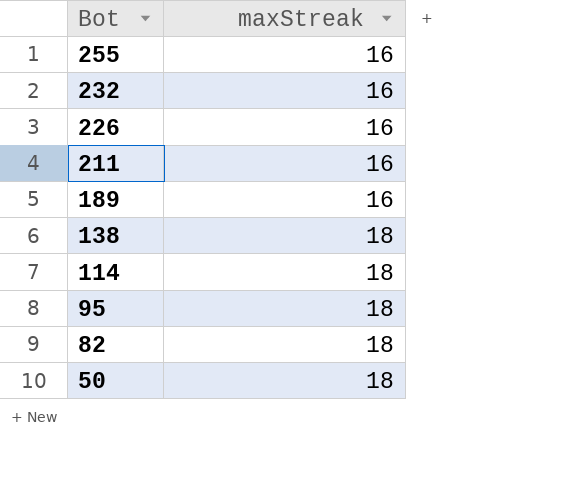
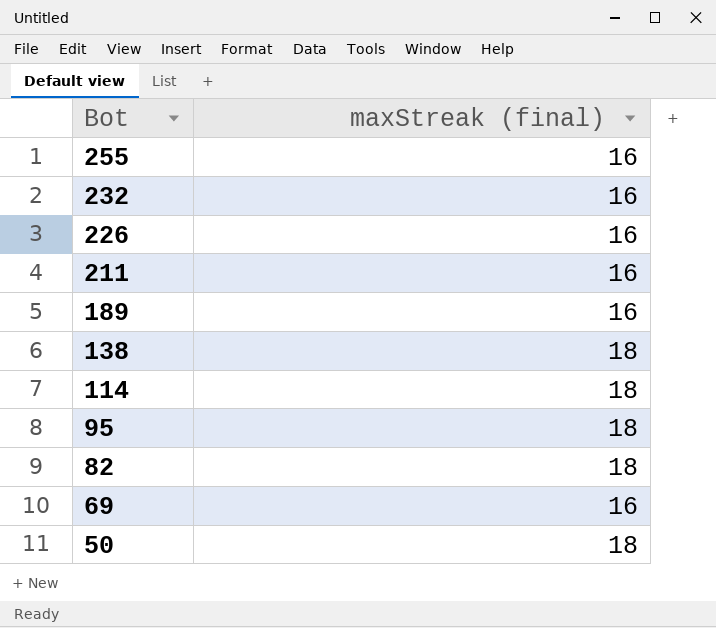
column name: maxStreak -> maxStreak (final)
row 69: none -> 16

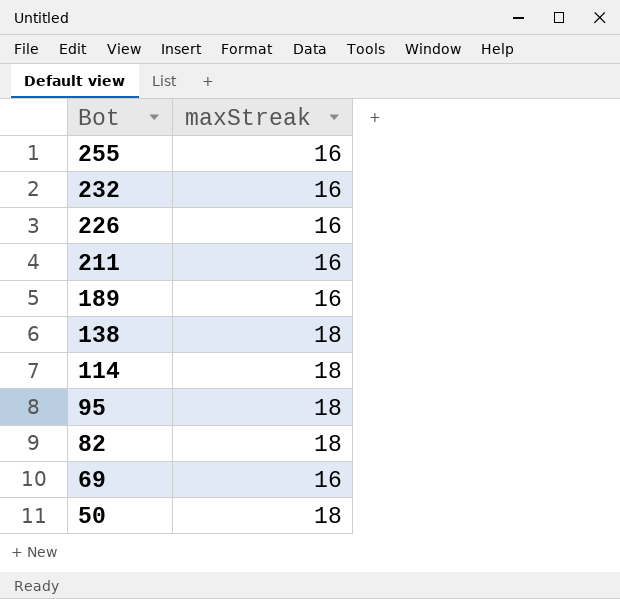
column name: maxStreak (final) -> maxStreak

